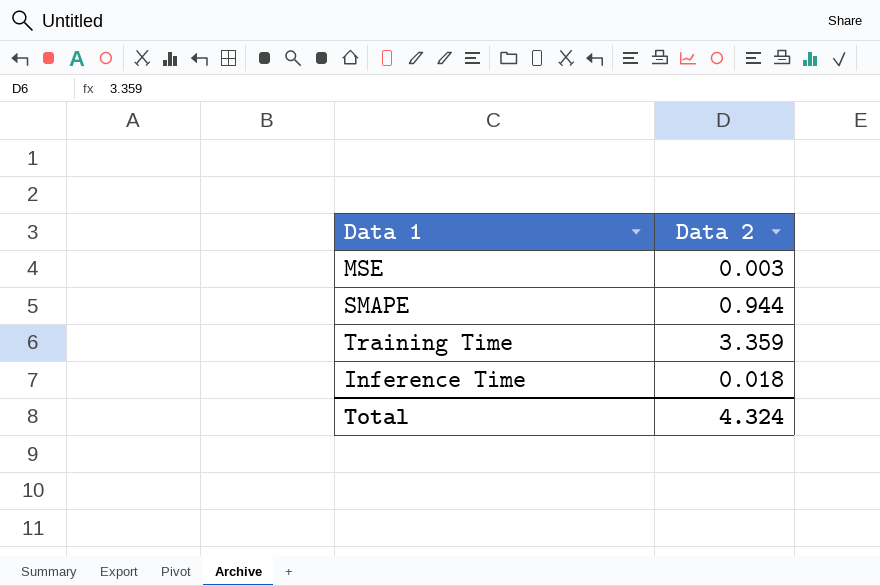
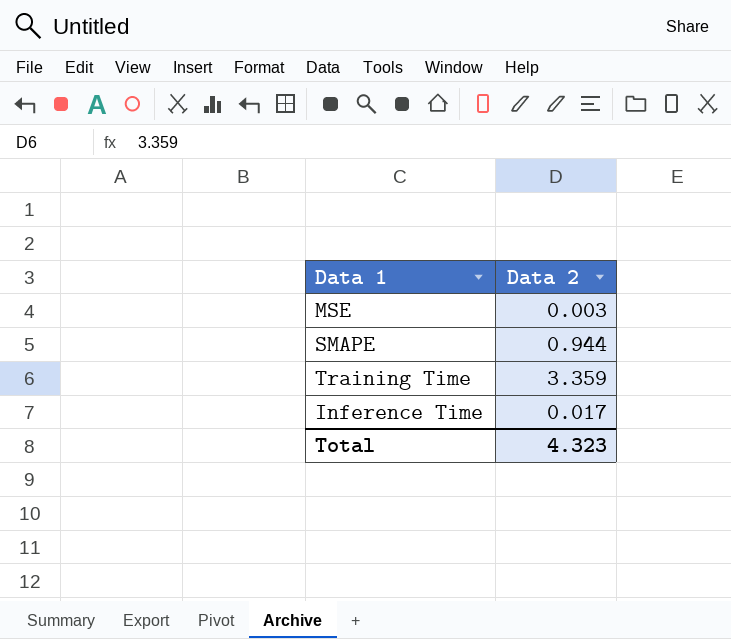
Inference Time | Data 2: 0.018 -> 0.017
Total | Data 2: 4.324 -> 4.323

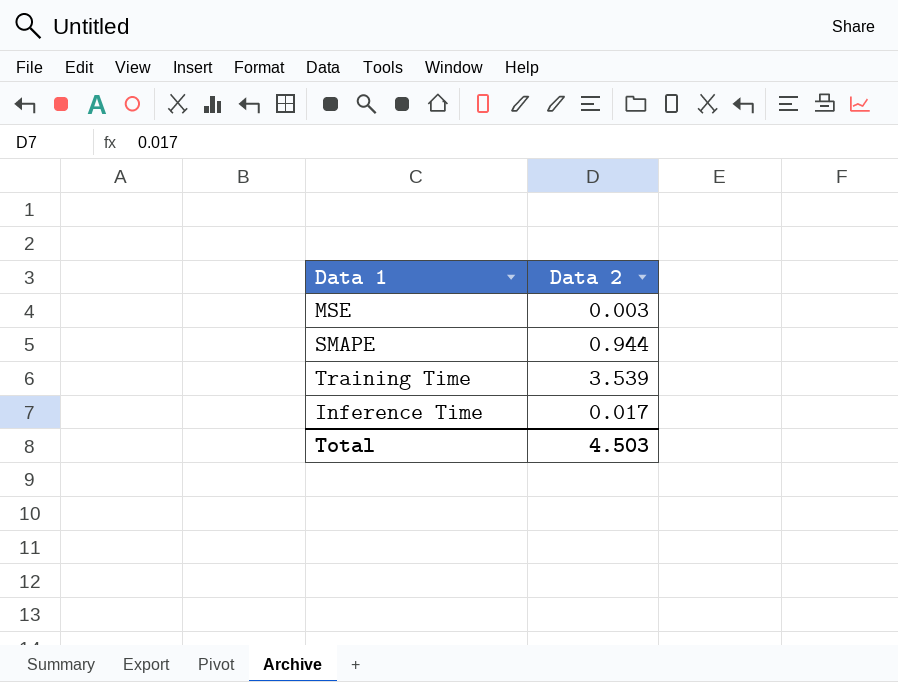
Training Time | Data 2: 3.359 -> 3.539
Total | Data 2: 4.323 -> 4.503

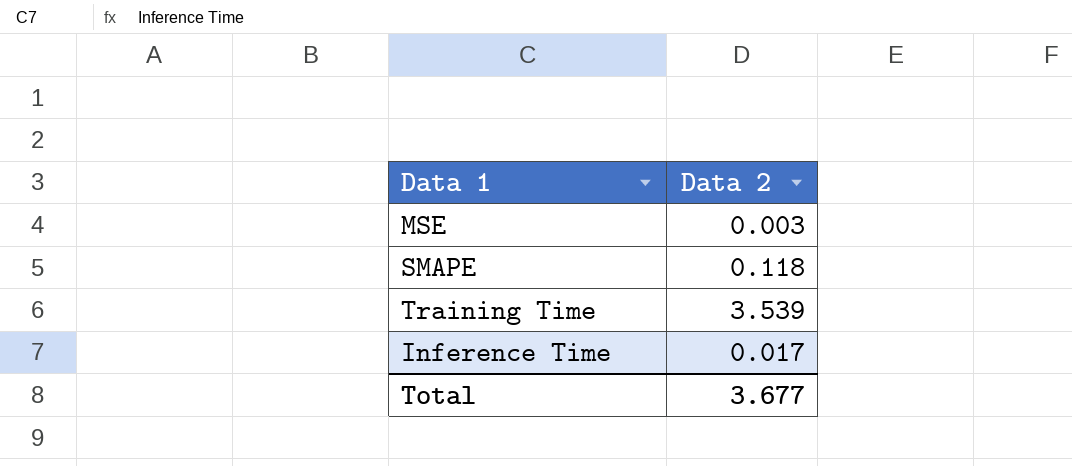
SMAPE | Data 2: 0.944 -> 0.118
Total | Data 2: 4.503 -> 3.677

